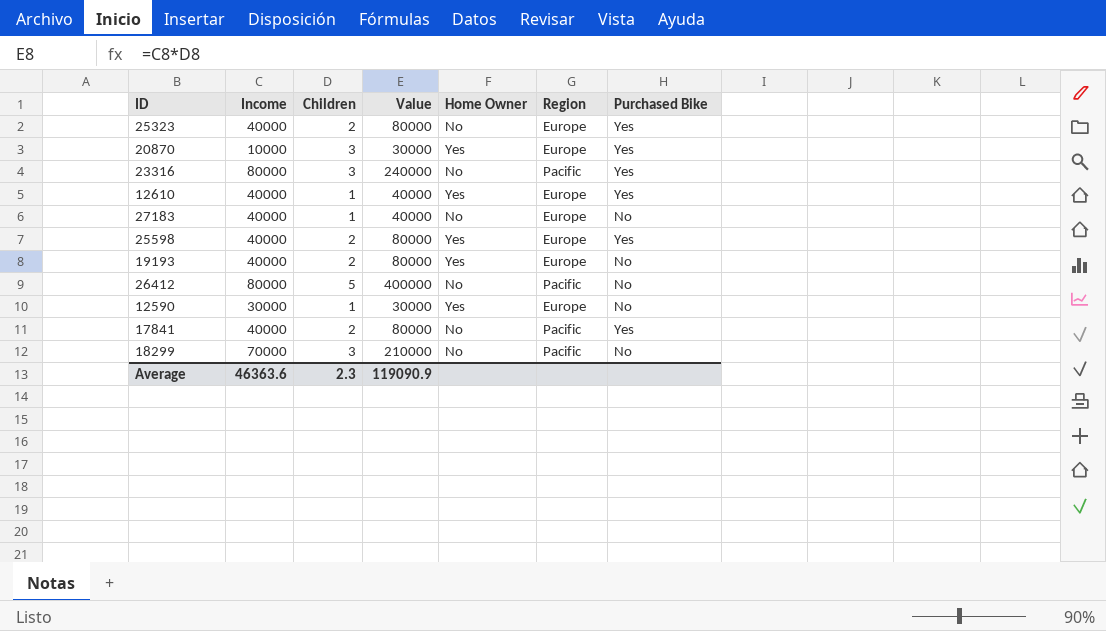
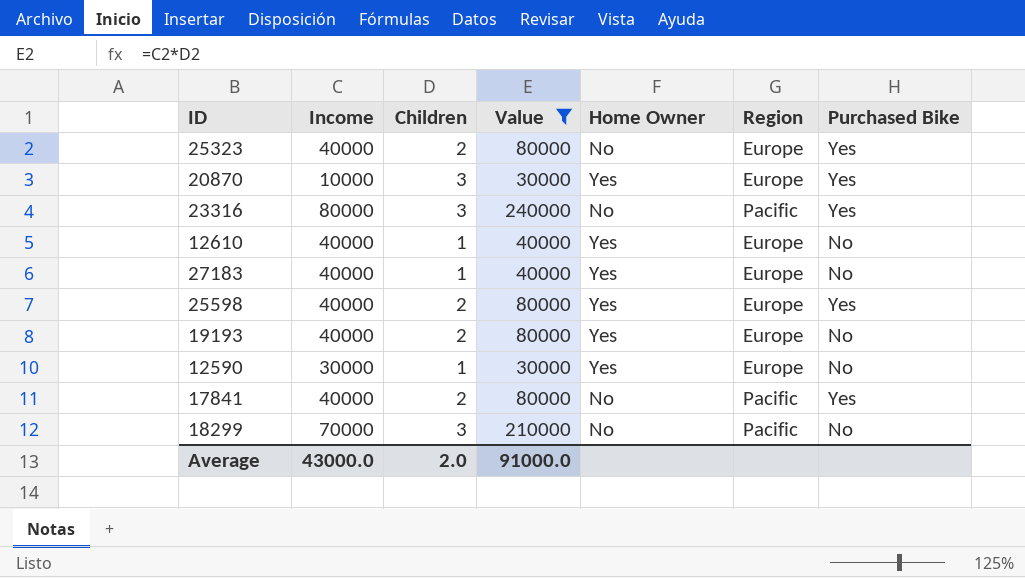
filter: none -> Value != 400000
12610 | Purchased Bike: Yes -> No
27183 | Home Owner: No -> Yes
Average | Income: 46363.6 -> 43000.0
Average | Children: 2.3 -> 2.0
Average | Value: 119090.9 -> 91000.0

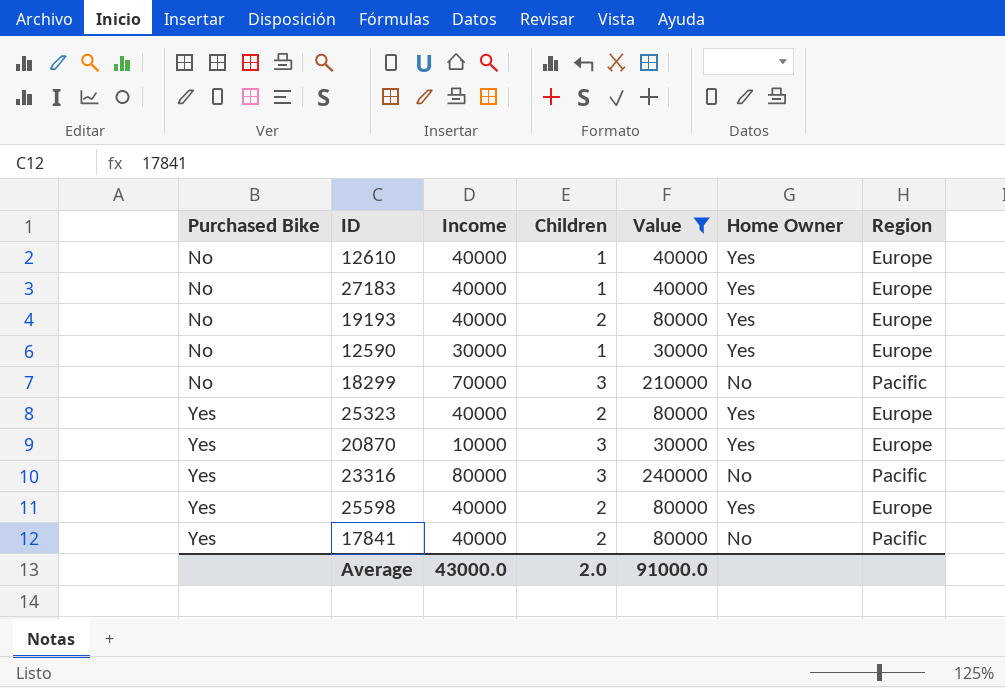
row order: none -> Purchased Bike ascending
column Purchased Bike | position: 7 -> 1
25323 | Home Owner: No -> Yes

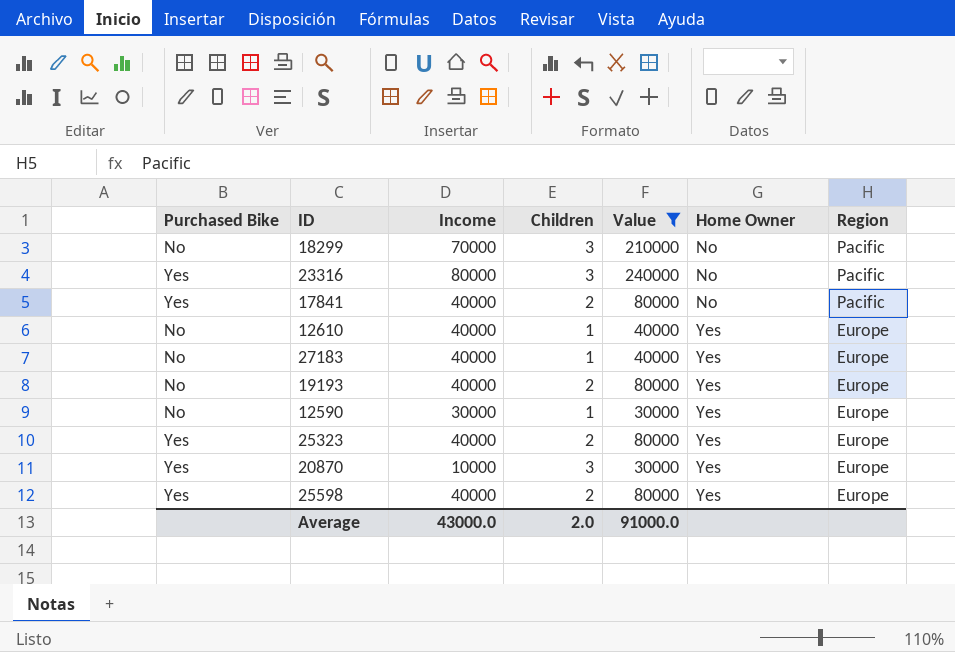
row order: Purchased Bike ascending -> Home Owner ascending

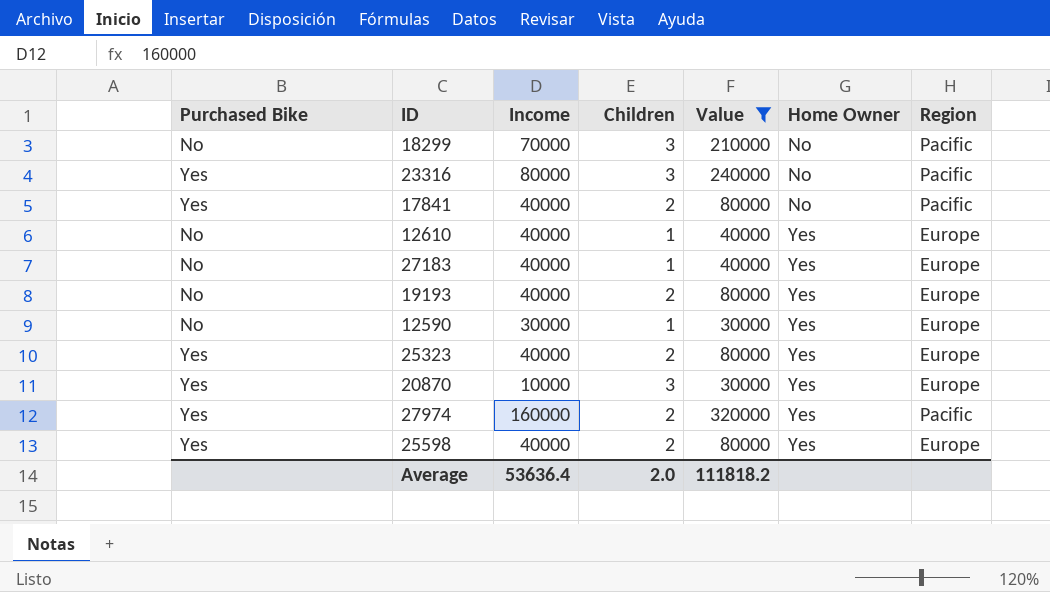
row 27974: none -> Yes | 160000 | 2 | 320000 | Yes | Pacific
Average | Income: 43000.0 -> 53636.4
Average | Value: 91000.0 -> 111818.2

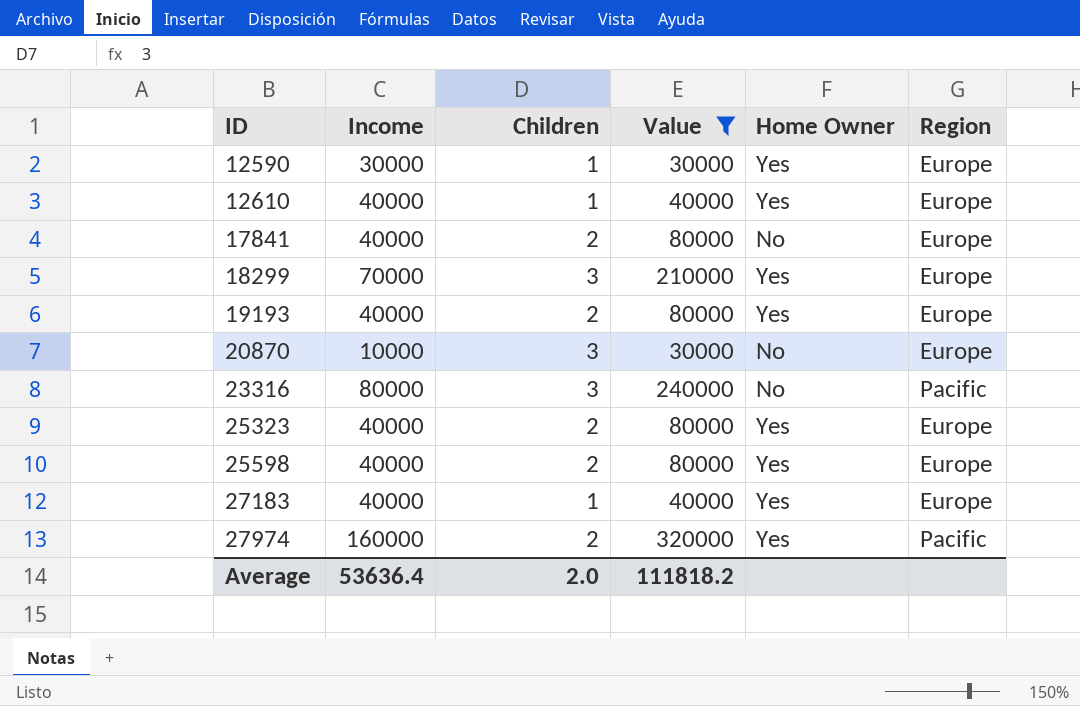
row order: Home Owner ascending -> ID ascending
column Purchased Bike | position: 1 -> none
17841 | Region: Pacific -> Europe
18299 | Home Owner: No -> Yes
18299 | Region: Pacific -> Europe
20870 | Home Owner: Yes -> No

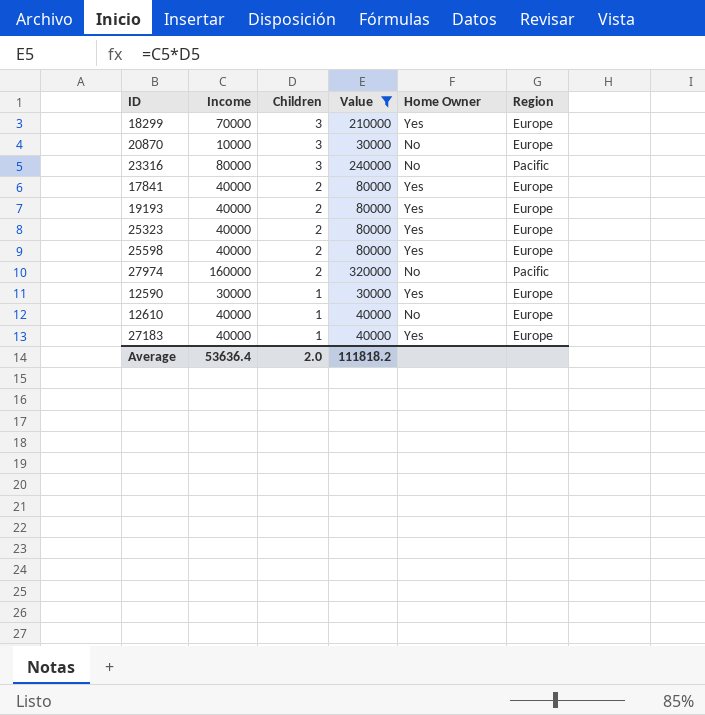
row order: ID ascending -> Children descending
17841 | Home Owner: No -> Yes
27974 | Home Owner: Yes -> No
12610 | Home Owner: Yes -> No

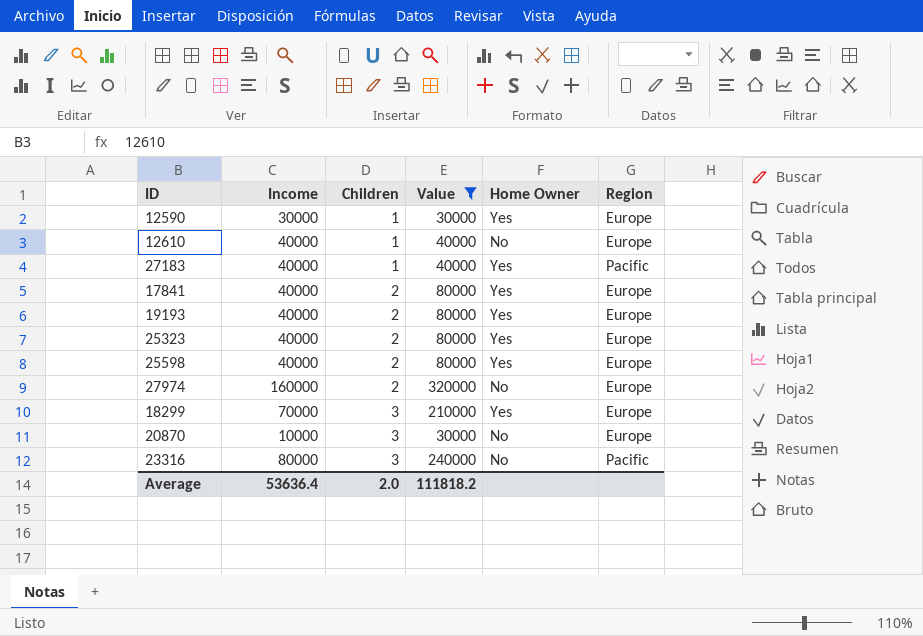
row order: Children descending -> Children ascending
27183 | Region: Europe -> Pacific
27974 | Region: Pacific -> Europe

